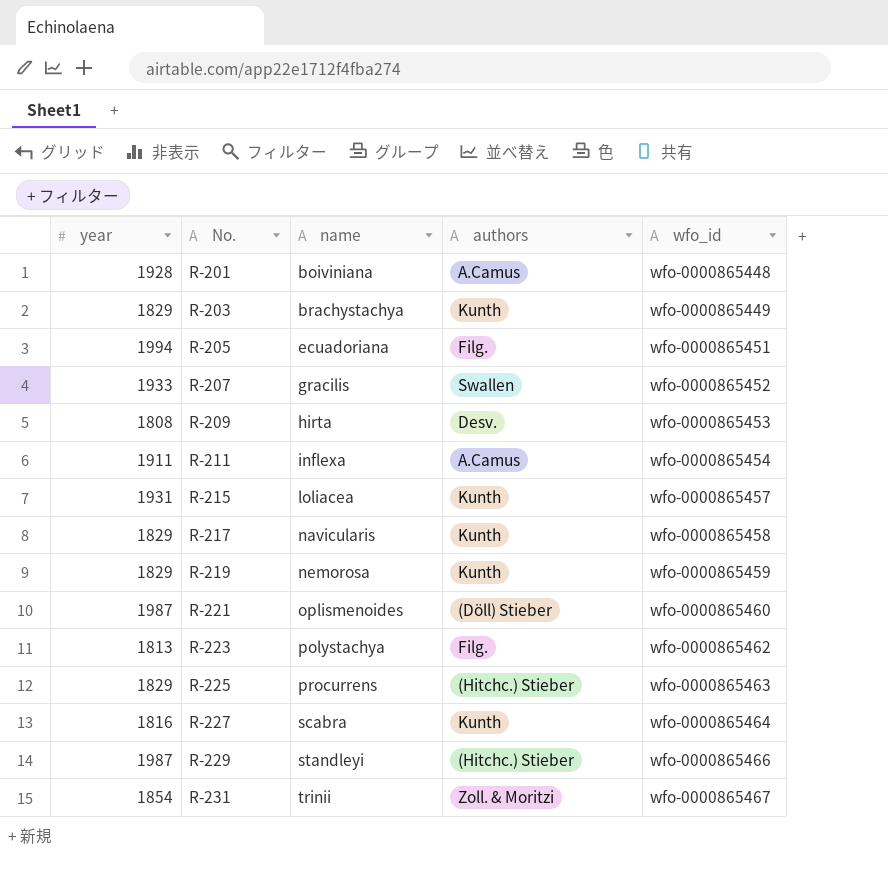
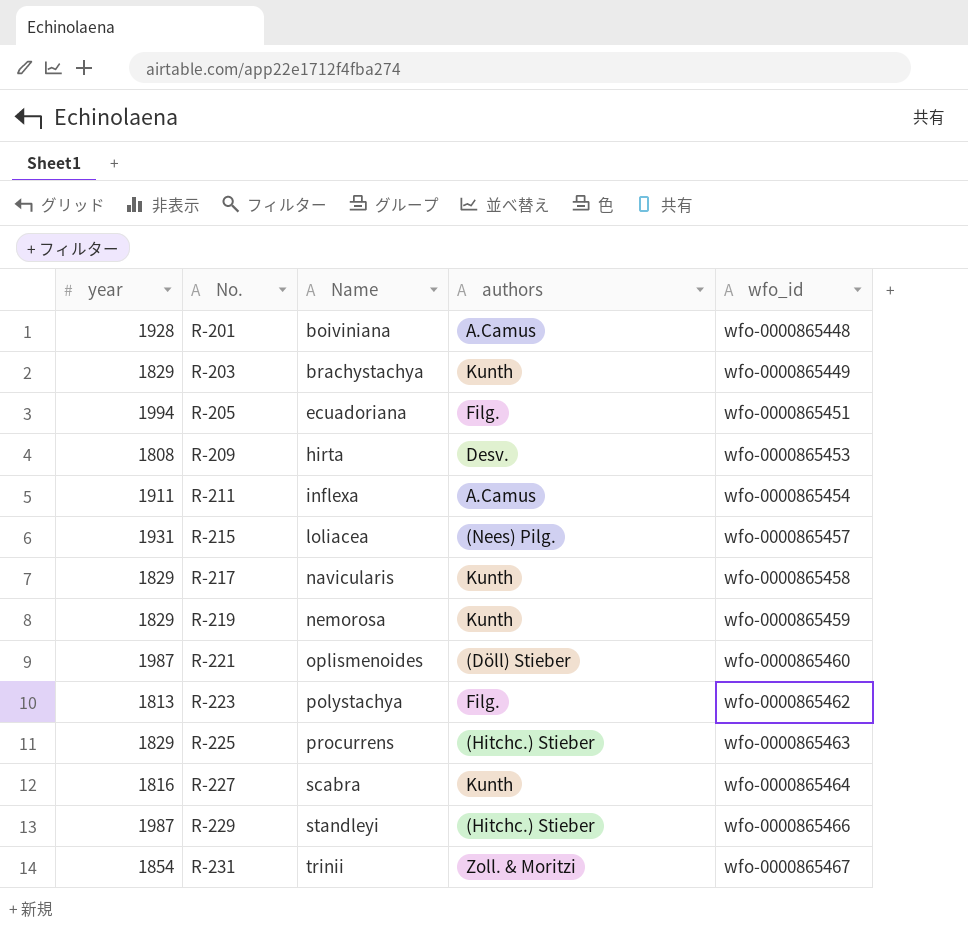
column name: name -> Name
row R-207: 1933 | gracilis | Swallen | wfo-0000865452 -> none
R-215 | authors: Kunth -> (Nees) Pilg.

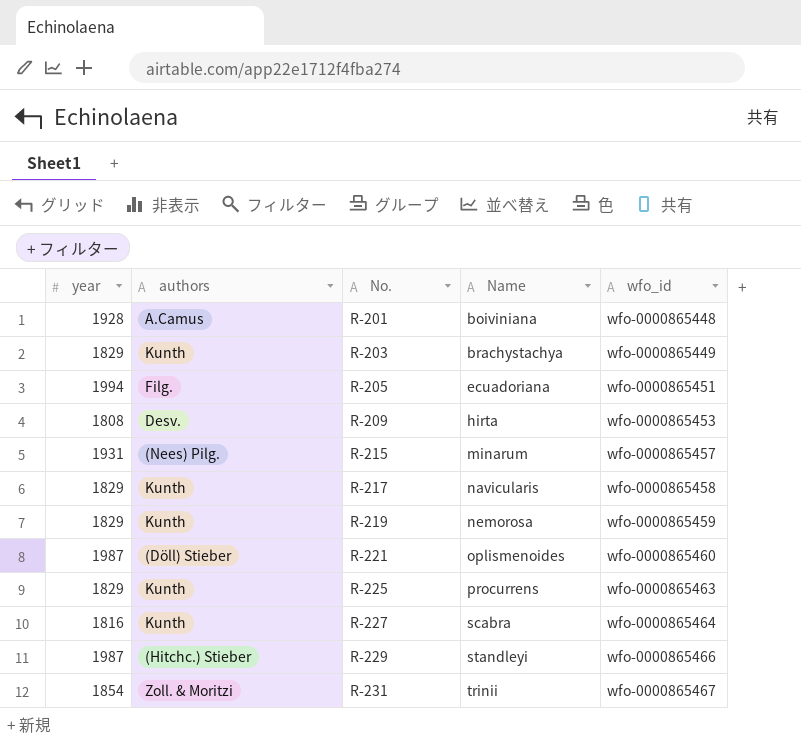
column authors | position: 4 -> 2
row R-211: 1911 | inflexa | A.Camus | wfo-0000865454 -> none
row R-223: 1813 | polystachya | Filg. | wfo-0000865462 -> none
R-215 | Name: loliacea -> minarum
R-225 | authors: (Hitchc.) Stieber -> Kunth

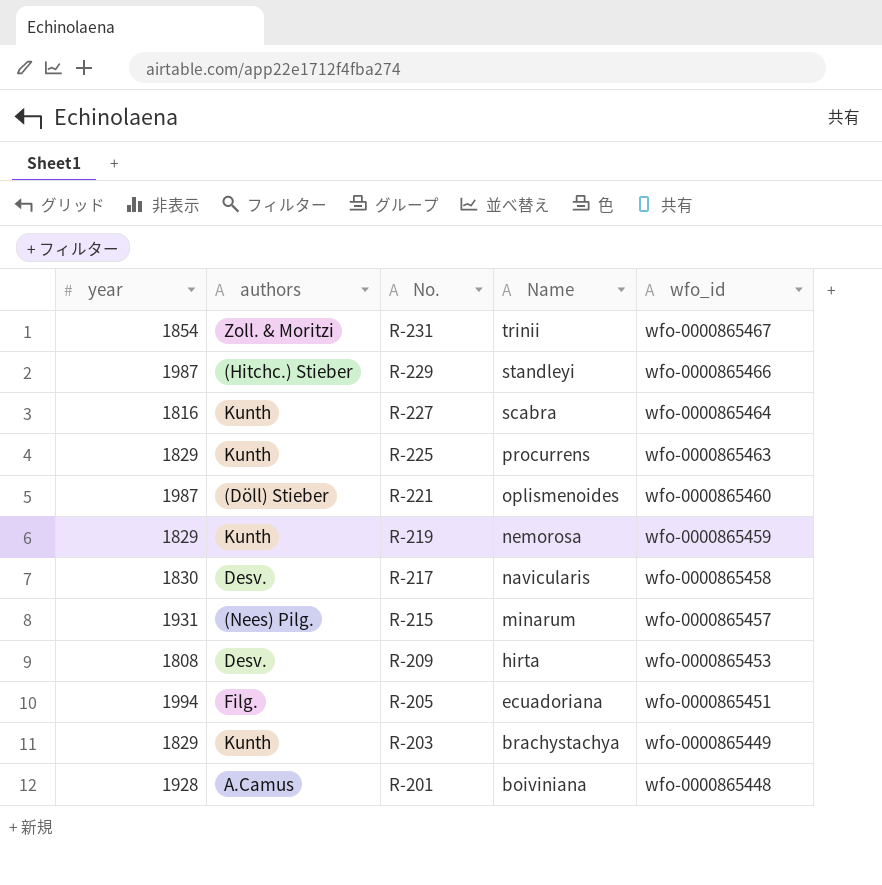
row order: No. ascending -> No. descending
R-217 | year: 1829 -> 1830
R-217 | authors: Kunth -> Desv.

